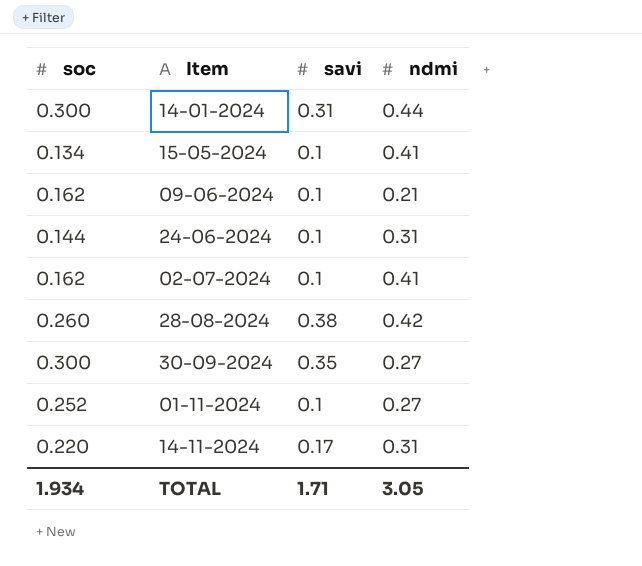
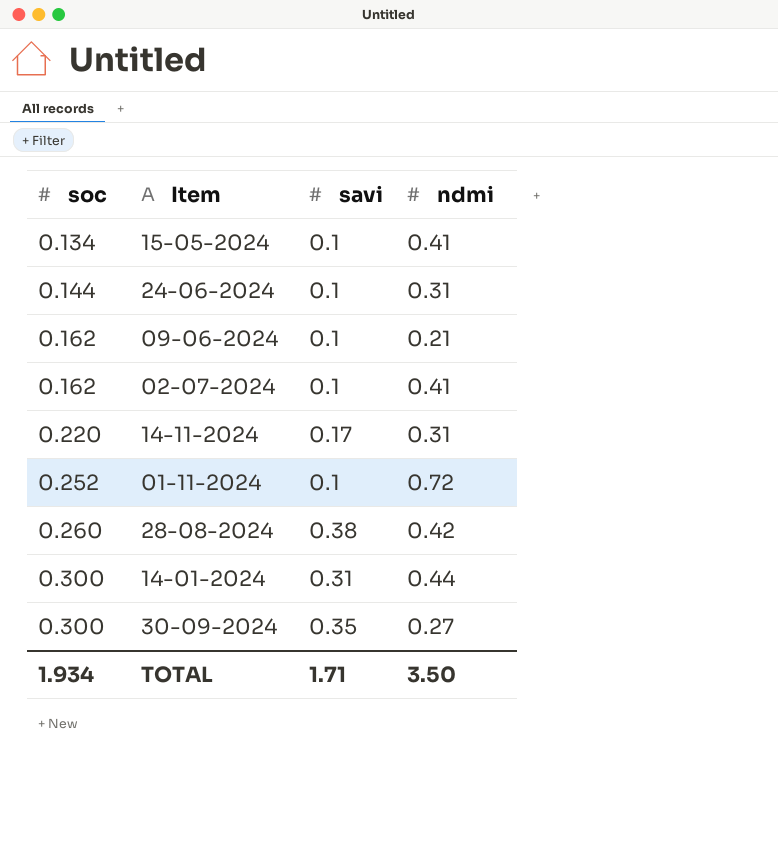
row order: Item ascending -> soc ascending
01-11-2024 | ndmi: 0.27 -> 0.72
TOTAL | ndmi: 3.05 -> 3.50

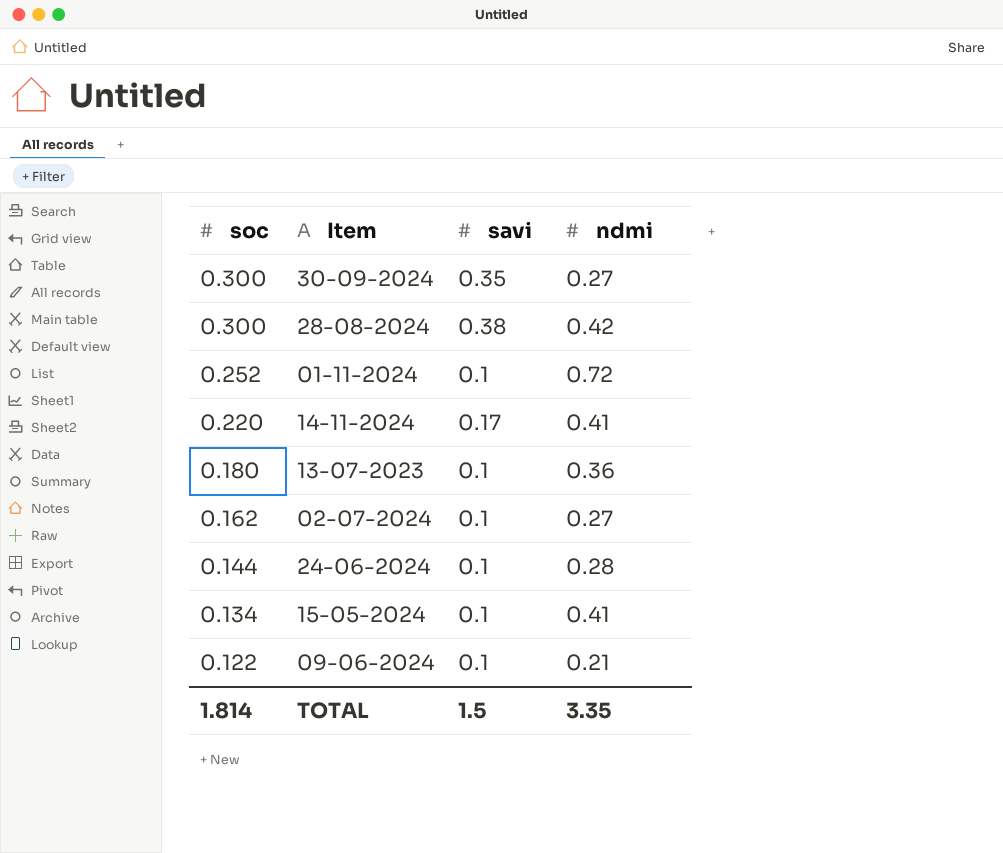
row order: soc ascending -> soc descending
row 14-01-2024: 0.300 | 0.31 | 0.44 -> none
28-08-2024 | soc: 0.260 -> 0.300
14-11-2024 | ndmi: 0.31 -> 0.41
row 13-07-2023: none -> 0.180 | 0.1 | 0.36
02-07-2024 | ndmi: 0.41 -> 0.27
24-06-2024 | ndmi: 0.31 -> 0.28
09-06-2024 | soc: 0.162 -> 0.122
TOTAL | soc: 1.934 -> 1.814
TOTAL | savi: 1.71 -> 1.5
TOTAL | ndmi: 3.50 -> 3.35

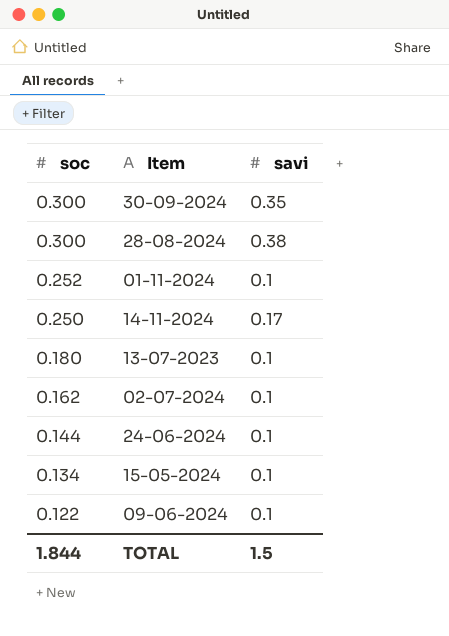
column ndmi | position: 4 -> none
14-11-2024 | soc: 0.220 -> 0.250
TOTAL | soc: 1.814 -> 1.844

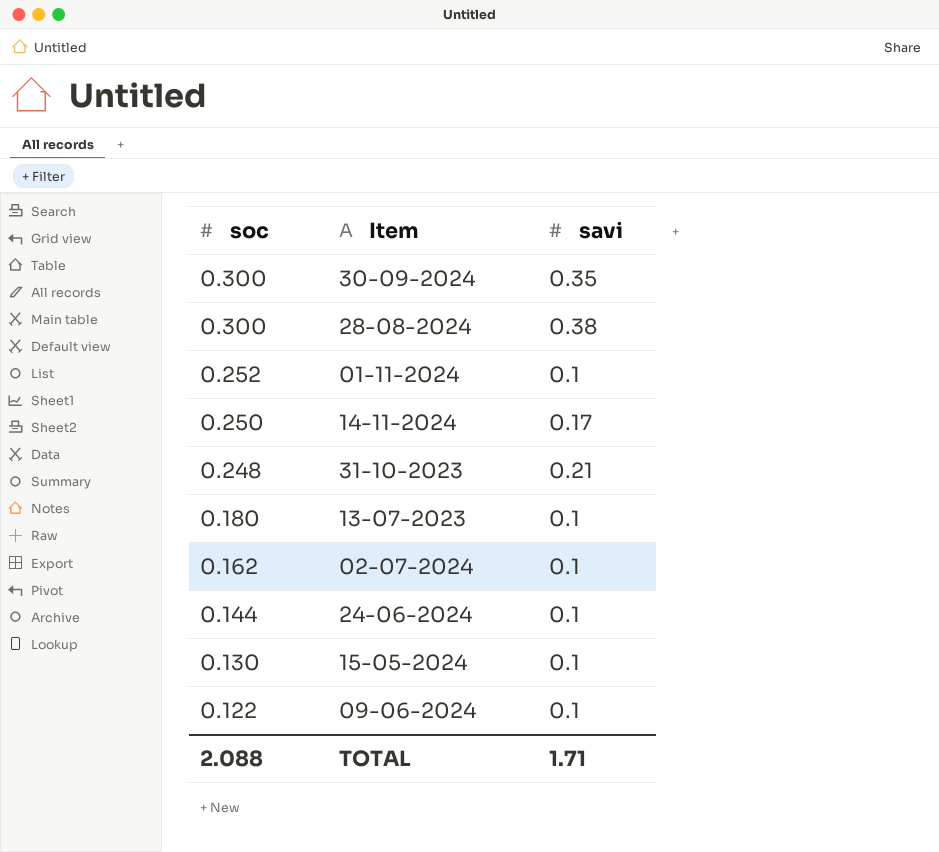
row 31-10-2023: none -> 0.248 | 0.21
15-05-2024 | soc: 0.134 -> 0.130
TOTAL | soc: 1.844 -> 2.088
TOTAL | savi: 1.5 -> 1.71

